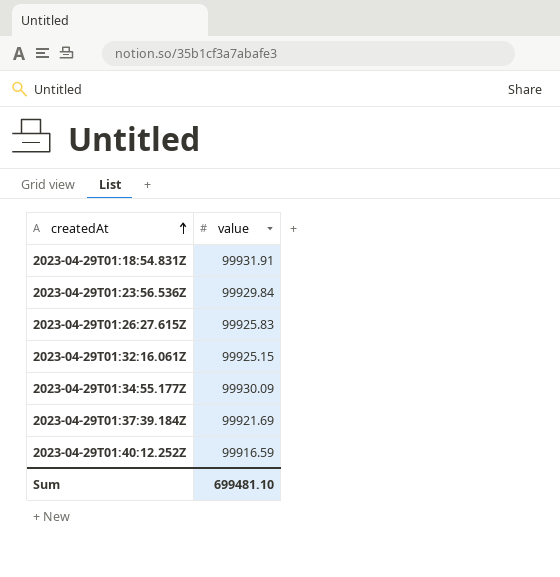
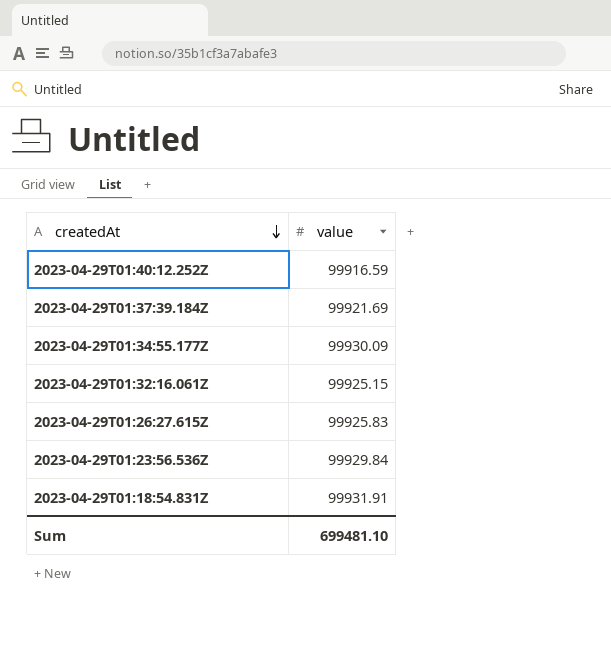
row order: createdAt ascending -> createdAt descending

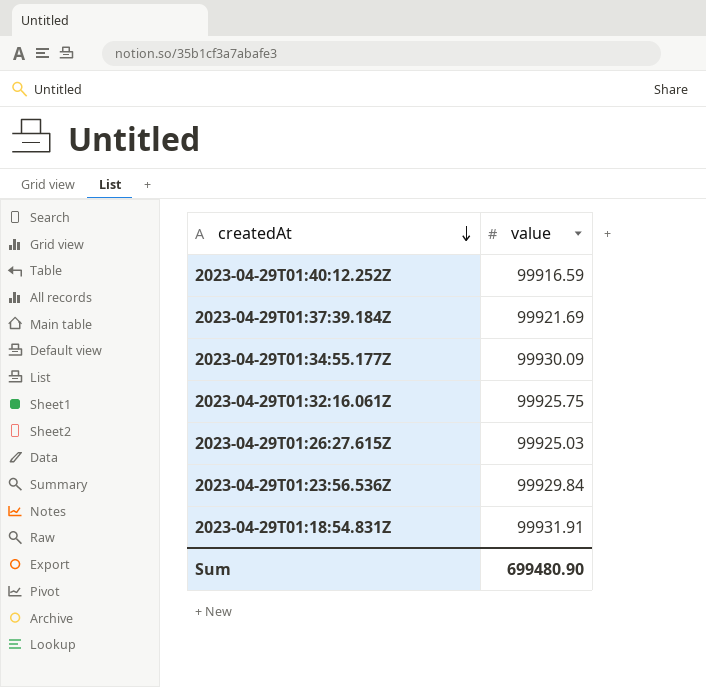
2023-04-29T01:32:16.061Z | value: 99925.15 -> 99925.75
2023-04-29T01:26:27.615Z | value: 99925.83 -> 99925.03
Sum | value: 699481.10 -> 699480.90

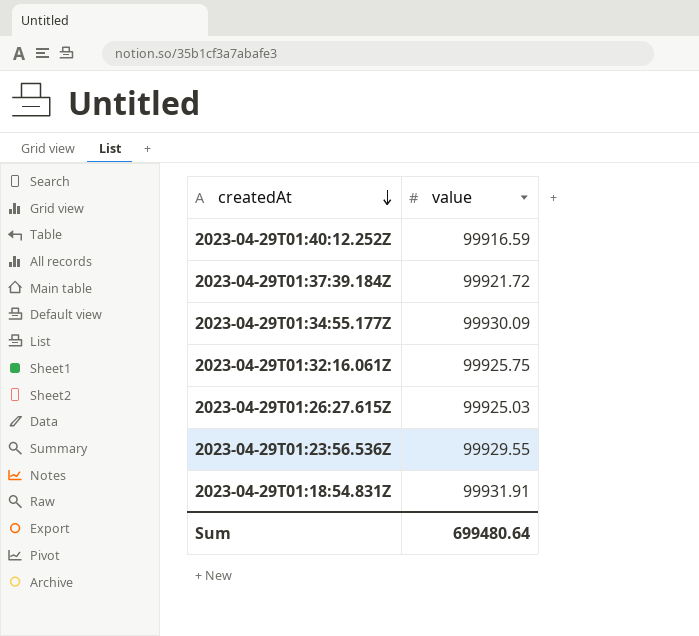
2023-04-29T01:37:39.184Z | value: 99921.69 -> 99921.72
2023-04-29T01:23:56.536Z | value: 99929.84 -> 99929.55
Sum | value: 699480.90 -> 699480.64

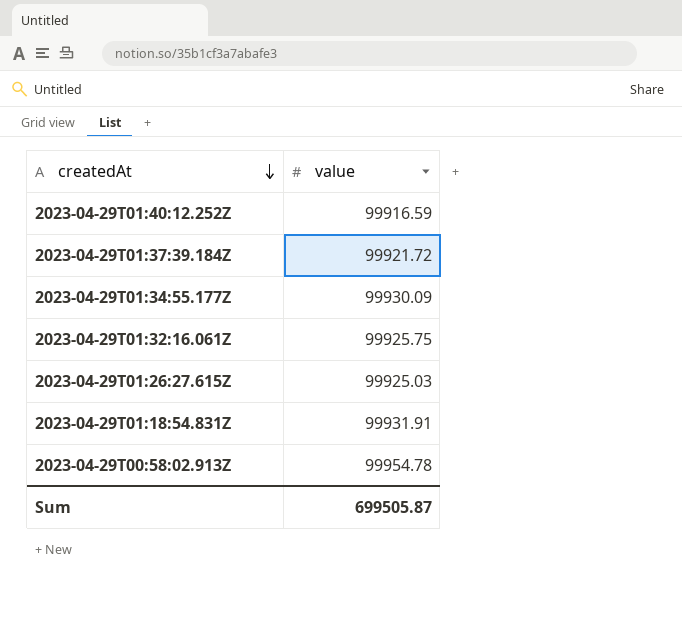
row 2023-04-29T01:23:56.536Z: 99929.55 -> none
row 2023-04-29T00:58:02.913Z: none -> 99954.78
Sum | value: 699480.64 -> 699505.87

